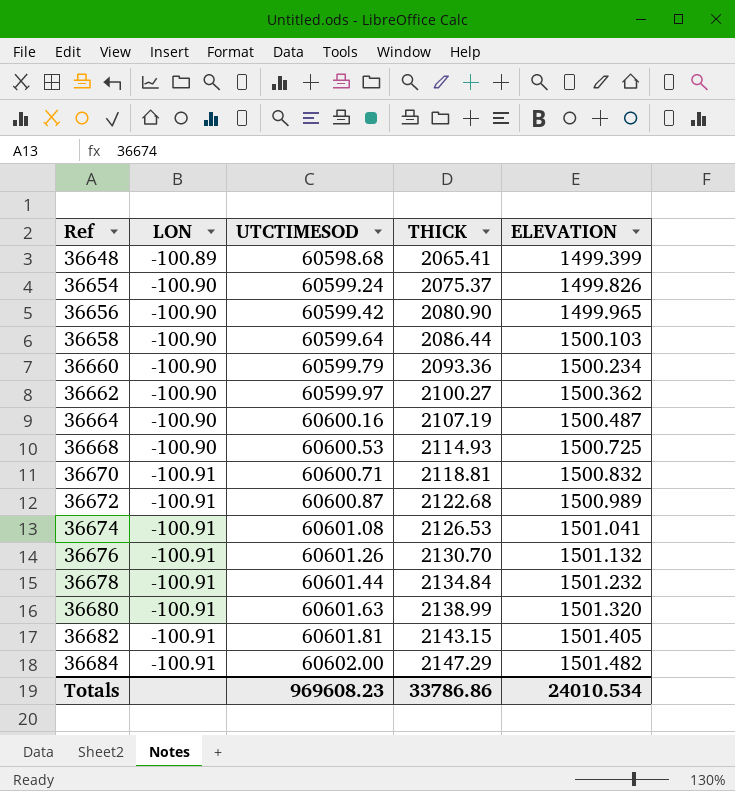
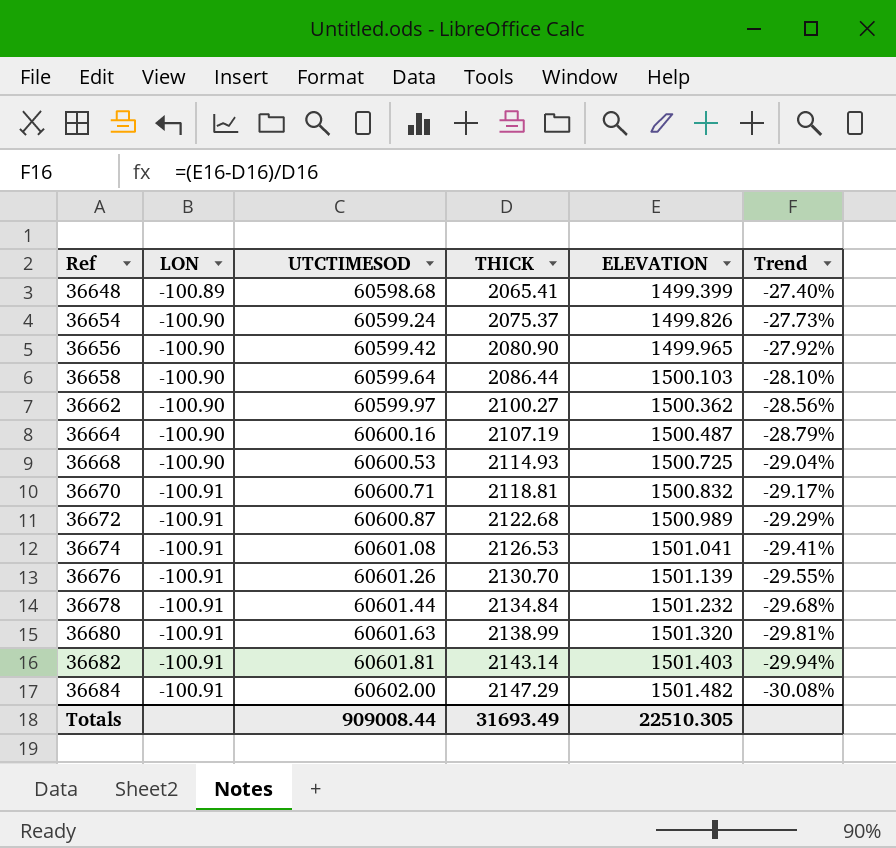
column Trend | formula: none -> ([ELEVATION] - [THICK]) / [THICK]
row 36660: -100.90 | 60599.79 | 2093.36 | 1500.234 -> none
36676 | ELEVATION: 1501.132 -> 1501.139
36682 | THICK: 2143.15 -> 2143.14
36682 | ELEVATION: 1501.405 -> 1501.403
Totals | UTCTIMESOD: 969608.23 -> 909008.44
Totals | THICK: 33786.86 -> 31693.49
Totals | ELEVATION: 24010.534 -> 22510.305

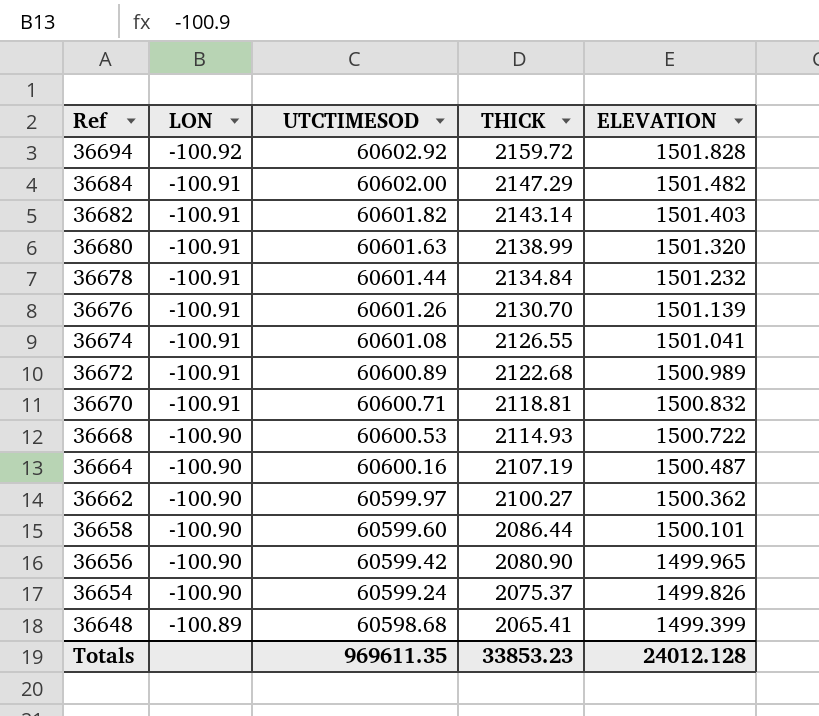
row order: Ref ascending -> Ref descending
column Trend | formula: ([ELEVATION] - [THICK]) / [THICK] -> none
row 36694: none -> -100.92 | 60602.92 | 2159.72 | 1501.828
36682 | UTCTIMESOD: 60601.81 -> 60601.82
36674 | THICK: 2126.53 -> 2126.55
36672 | UTCTIMESOD: 60600.87 -> 60600.89
36668 | ELEVATION: 1500.725 -> 1500.722
36658 | UTCTIMESOD: 60599.64 -> 60599.60
36658 | ELEVATION: 1500.103 -> 1500.101
Totals | UTCTIMESOD: 909008.44 -> 969611.35
Totals | THICK: 31693.49 -> 33853.23
Totals | ELEVATION: 22510.305 -> 24012.128

